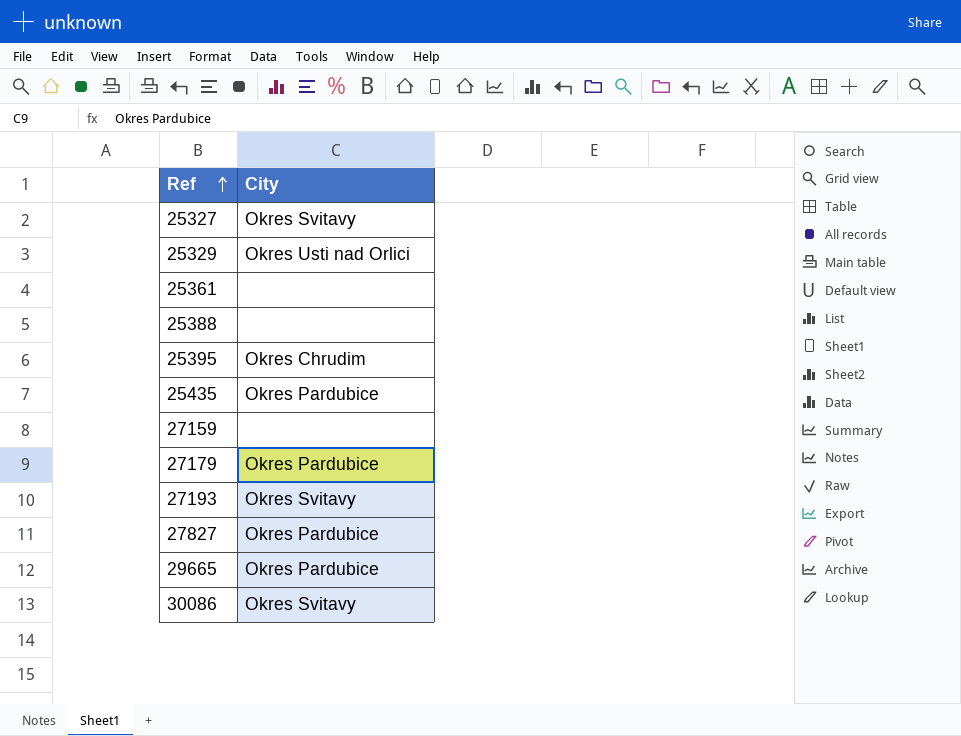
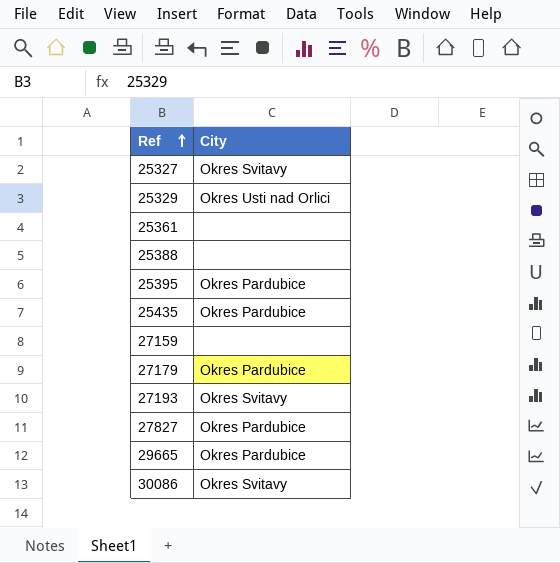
25395 | City: Okres Chrudim -> Okres Pardubice

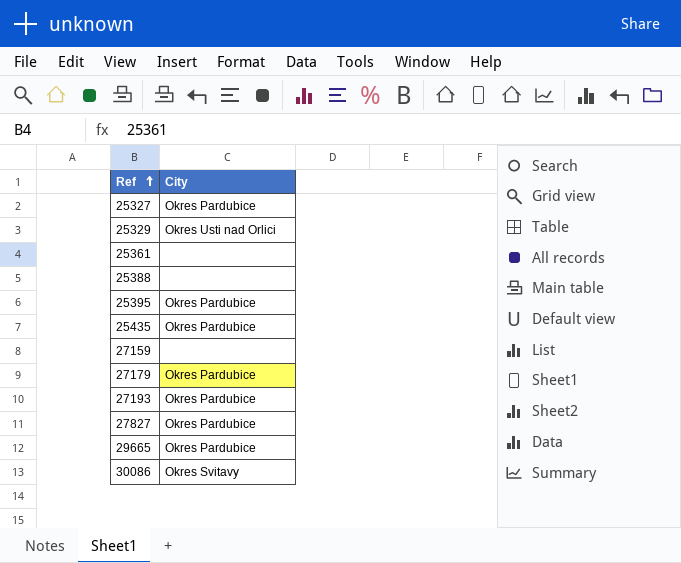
25327 | City: Okres Svitavy -> Okres Pardubice
27193 | City: Okres Svitavy -> Okres Pardubice

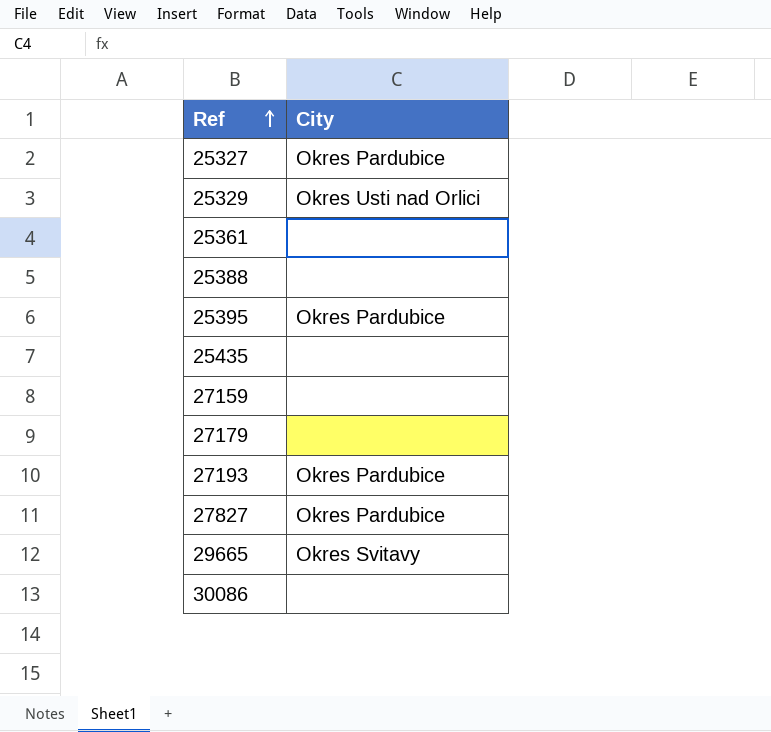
25435 | City: Okres Pardubice -> none
27179 | City: Okres Pardubice -> none
29665 | City: Okres Pardubice -> Okres Svitavy
30086 | City: Okres Svitavy -> none

